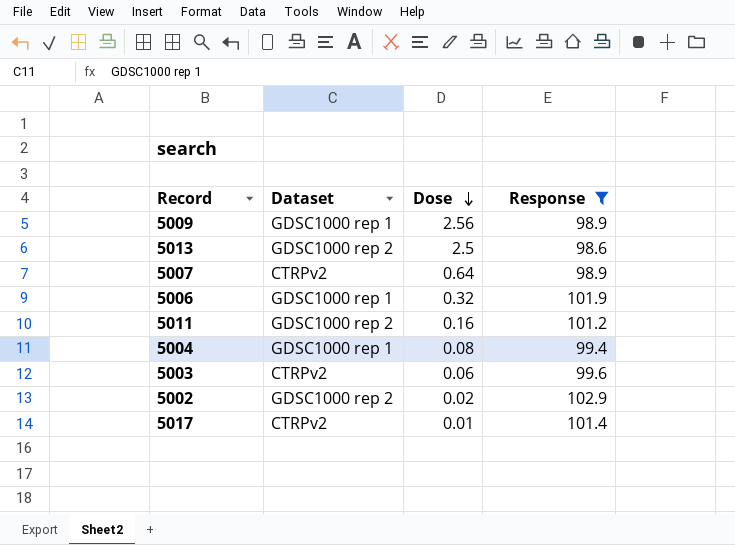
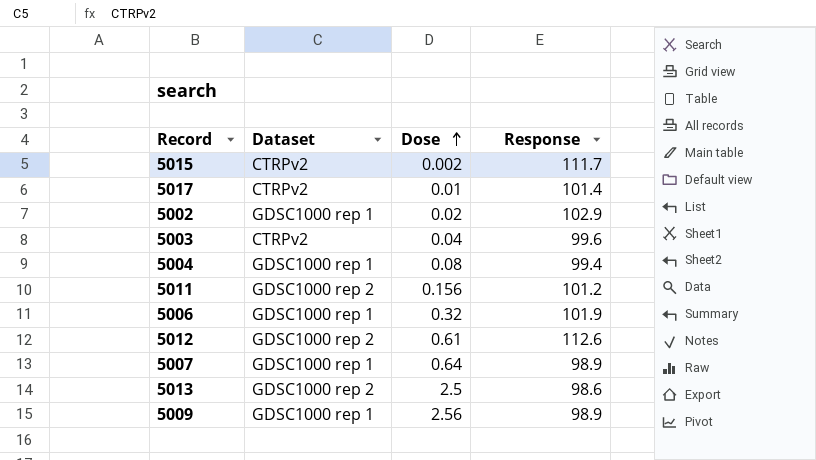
filter: Response <= 102.9 -> none
row order: Dose descending -> Dose ascending
5002 | Dataset: GDSC1000 rep 2 -> GDSC1000 rep 1
5003 | Dose: 0.06 -> 0.04
5011 | Dose: 0.16 -> 0.156
5007 | Dataset: CTRPv2 -> GDSC1000 rep 1

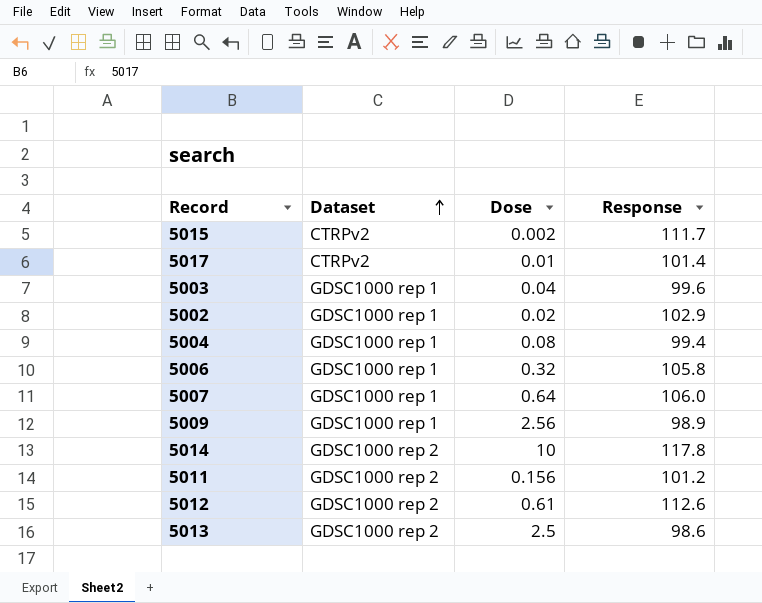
row order: Dose ascending -> Dataset ascending
5003 | Dataset: CTRPv2 -> GDSC1000 rep 1
5006 | Response: 101.9 -> 105.8
5007 | Response: 98.9 -> 106.0
row 5014: none -> GDSC1000 rep 2 | 10 | 117.8

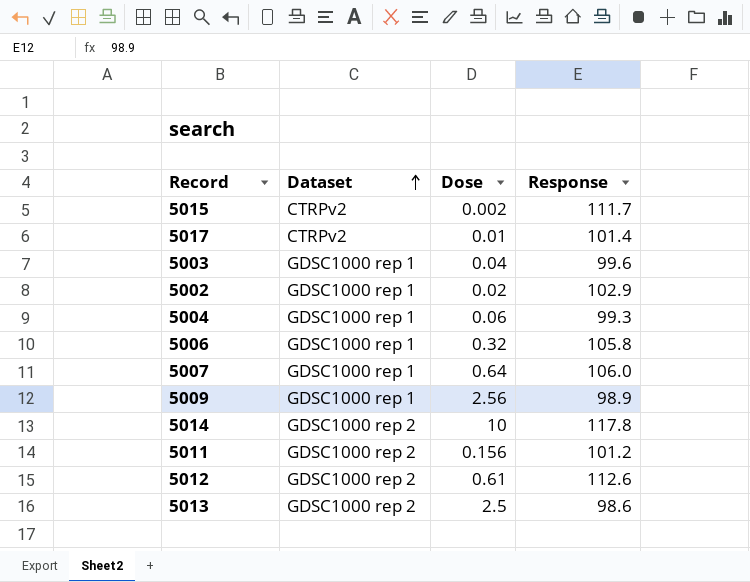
5004 | Dose: 0.08 -> 0.06
5004 | Response: 99.4 -> 99.3

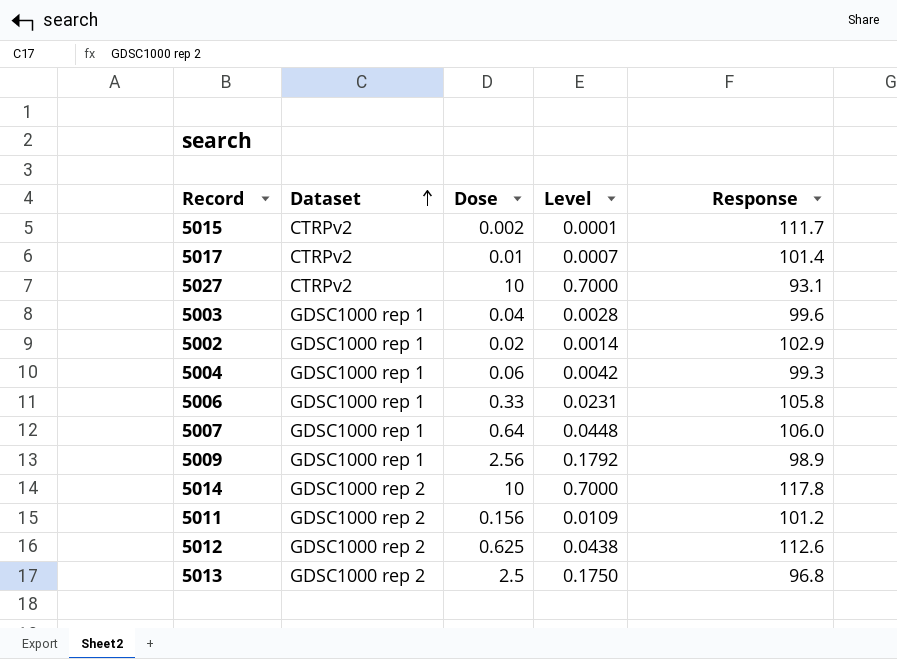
column Level | formula: none -> [Dose] * 0.07
row 5027: none -> CTRPv2 | 10 | 0.7000 | 93.1
5006 | Dose: 0.32 -> 0.33
5012 | Dose: 0.61 -> 0.625
5013 | Response: 98.6 -> 96.8

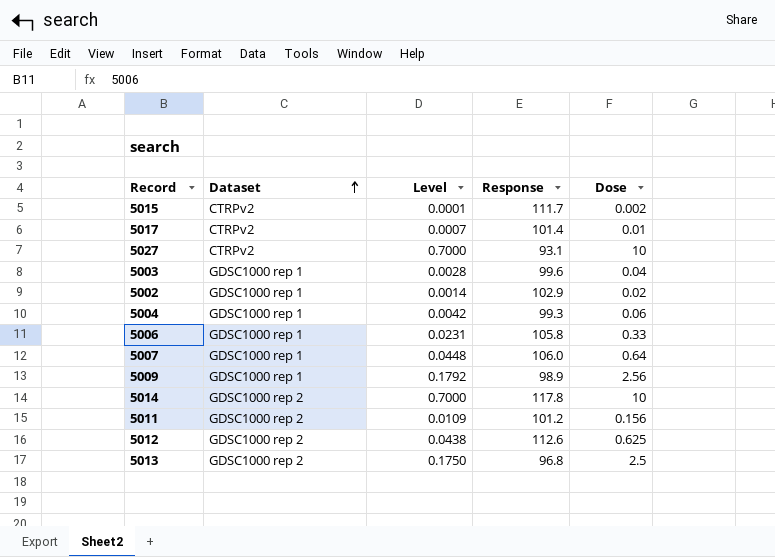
column Dose | position: 3 -> 5

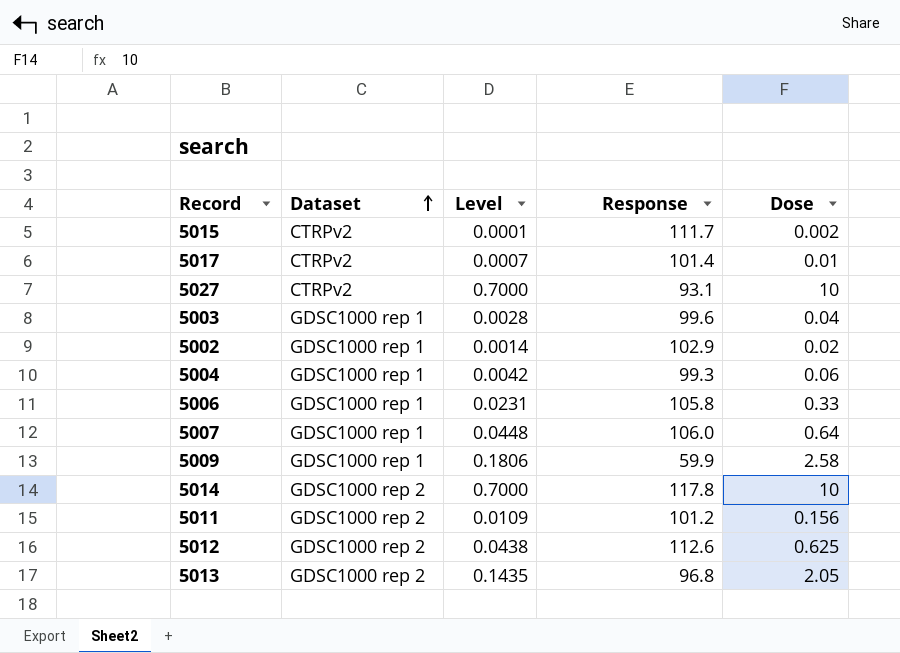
5009 | Level: 0.1792 -> 0.1806
5009 | Response: 98.9 -> 59.9
5009 | Dose: 2.56 -> 2.58
5013 | Level: 0.1750 -> 0.1435
5013 | Dose: 2.5 -> 2.05

